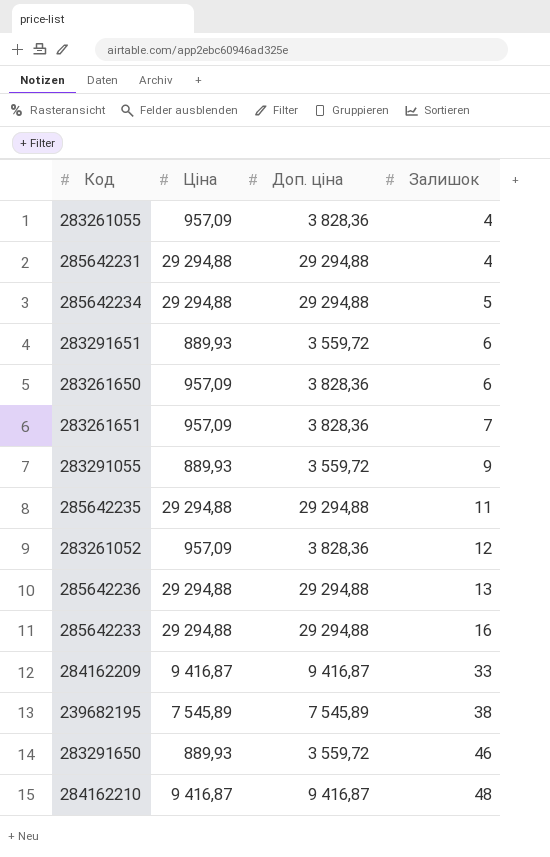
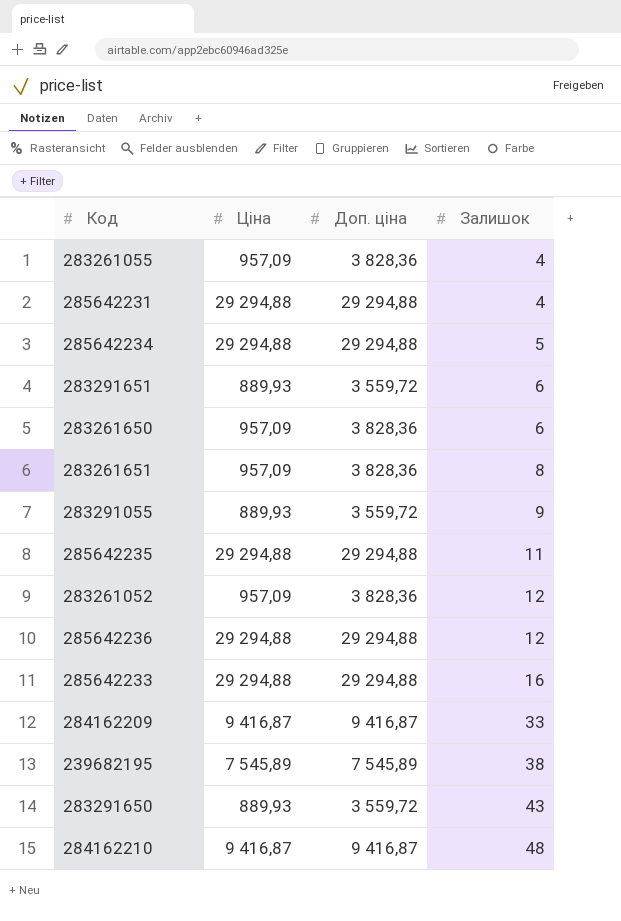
283261651 | Залишок: 7 -> 8
285642236 | Залишок: 13 -> 12
283291650 | Залишок: 46 -> 43

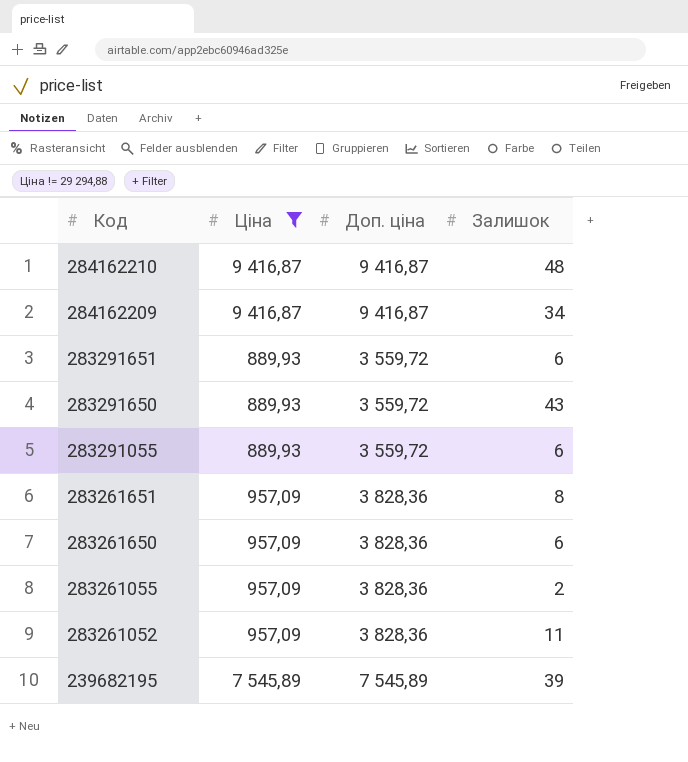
filter: none -> Ціна != 29 294,88
row order: Залишок ascending -> Код descending
284162209 | Залишок: 33 -> 34
283291055 | Залишок: 9 -> 6
283261055 | Залишок: 4 -> 2
283261052 | Залишок: 12 -> 11
239682195 | Залишок: 38 -> 39

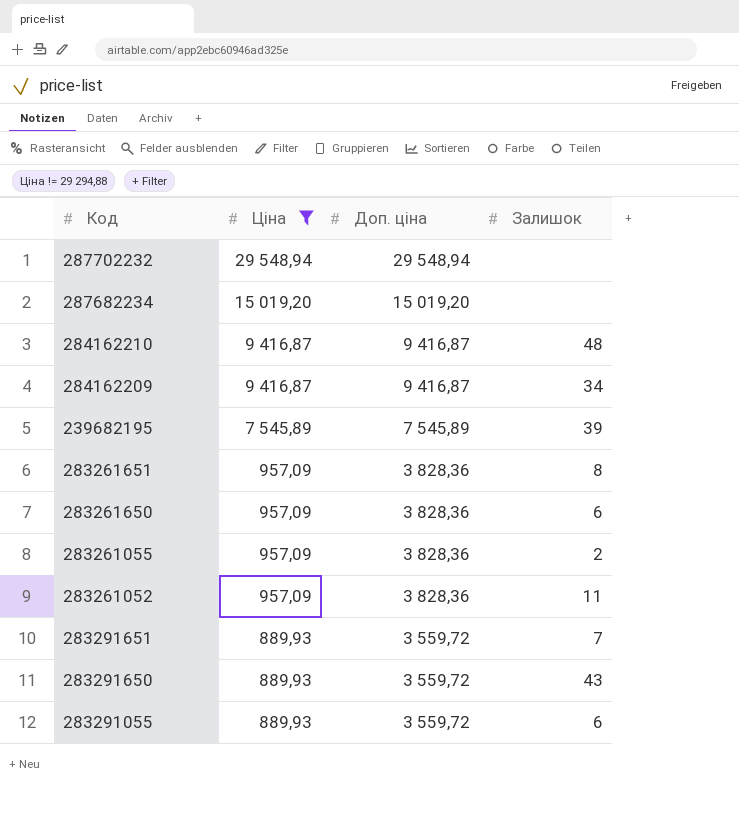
row order: Код descending -> Ціна descending
row 287702232: none -> 29 548,94 | 29 548,94 | none
row 287682234: none -> 15 019,20 | 15 019,20 | none
283291651 | Залишок: 6 -> 7

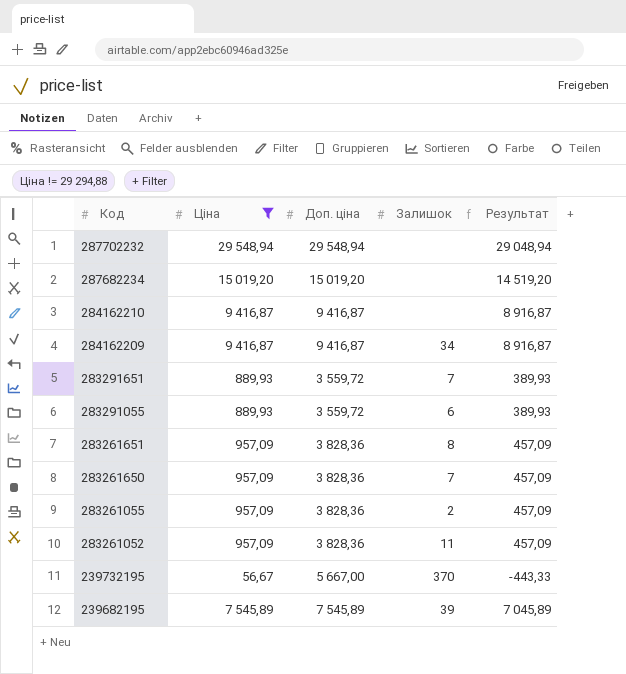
row order: Ціна descending -> Код descending
column Результат | formula: none -> [Ціна] - 500
row 283291650: 889,93 | 3 559,72 | 43 -> none
284162210 | Залишок: 48 -> none
283261650 | Залишок: 6 -> 7
row 239732195: none -> 56,67 | 5 667,00 | 370 | -443,33

